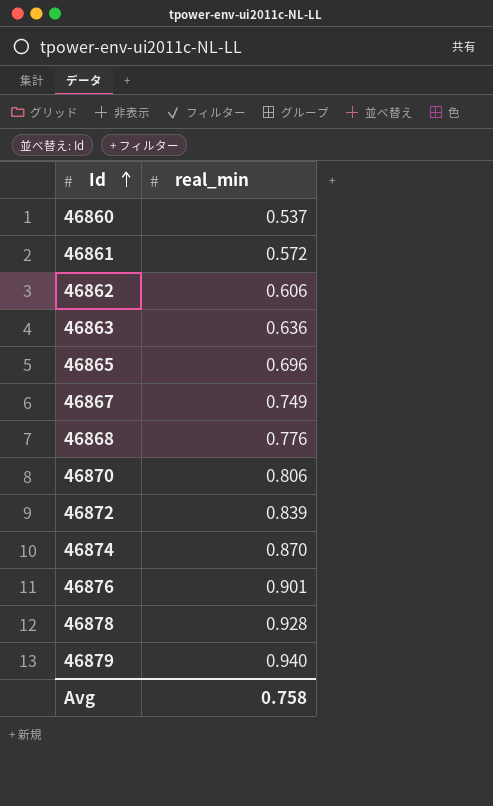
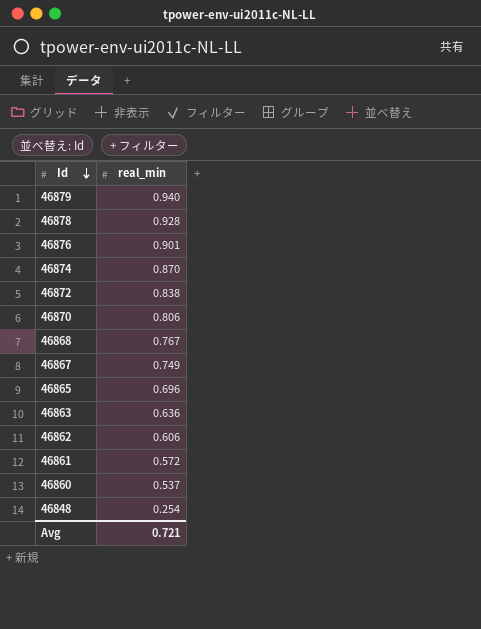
row order: Id ascending -> Id descending
46872 | real_min: 0.839 -> 0.838
46868 | real_min: 0.776 -> 0.767
row 46848: none -> 0.254
Avg | real_min: 0.758 -> 0.721

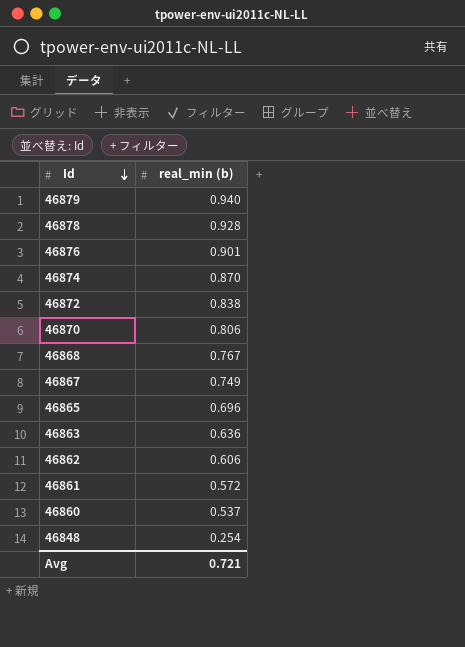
column name: real_min -> real_min (b)

